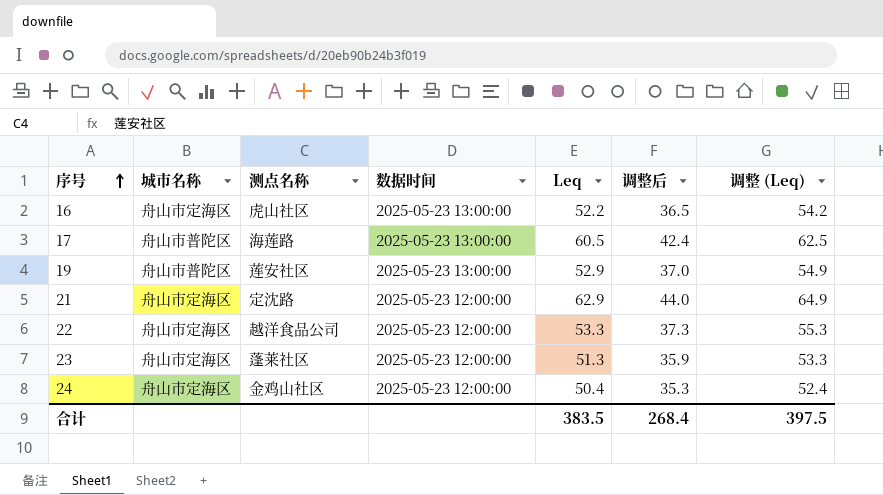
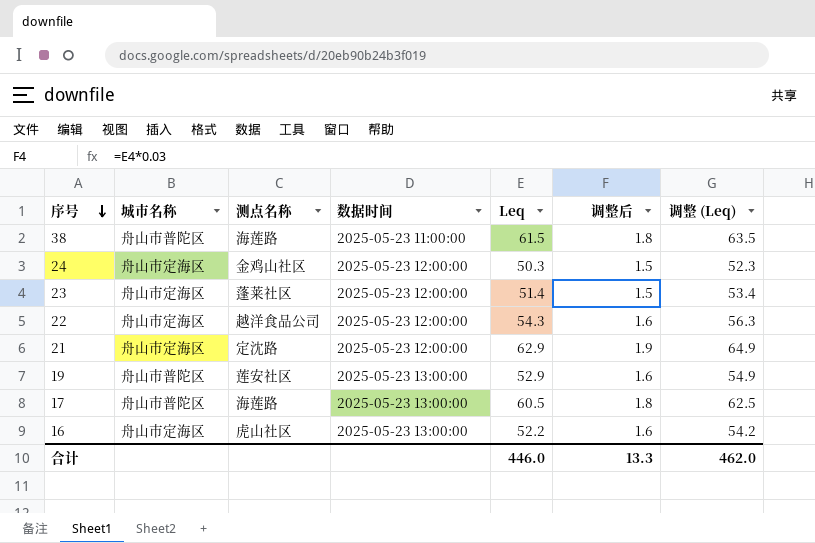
row order: 序号 ascending -> 序号 descending
column 调整后 | formula: [Leq] * 0.7 -> [Leq] * 0.03
row 38: none -> 舟山市普陀区 | 海莲路 | 2025-05-23 11:00:00 | 61.5 | 1.8 | 63.5
24 | Leq: 50.4 -> 50.3
24 | 调整 (Leq): 52.4 -> 52.3
23 | Leq: 51.3 -> 51.4
23 | 调整 (Leq): 53.3 -> 53.4
22 | Leq: 53.3 -> 54.3
22 | 调整 (Leq): 55.3 -> 56.3
合计 | Leq: 383.5 -> 446.0
合计 | 调整后: 268.4 -> 13.3
合计 | 调整 (Leq): 397.5 -> 462.0

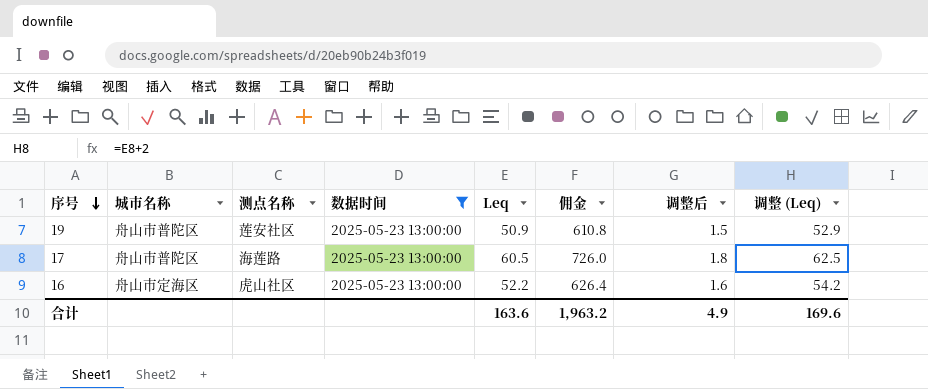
filter: none -> 数据时间 = 2025-05-23 13:00:00
column 佣金 | formula: none -> [Leq] * 12
19 | Leq: 52.9 -> 50.9
19 | 调整后: 1.6 -> 1.5
19 | 调整 (Leq): 54.9 -> 52.9
合计 | Leq: 446.0 -> 163.6
合计 | 调整后: 13.3 -> 4.9
合计 | 调整 (Leq): 462.0 -> 169.6

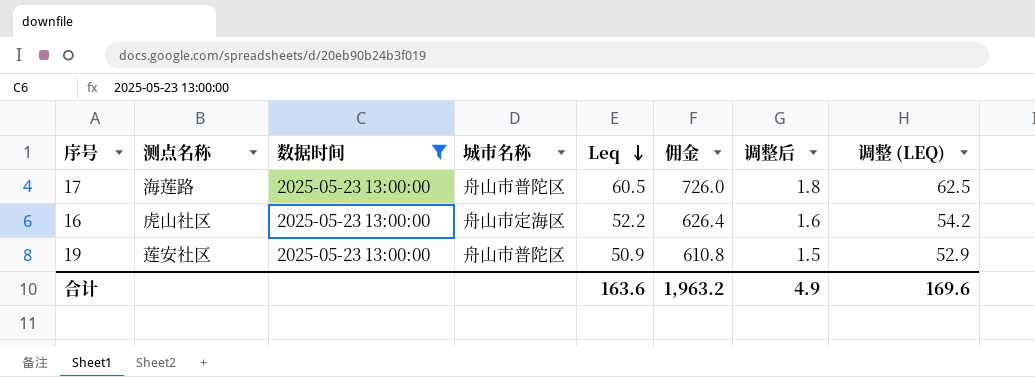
row order: 序号 descending -> Leq descending
column 城市名称 | position: 2 -> 4
column name: 调整 (Leq) -> 调整 (LEQ)

